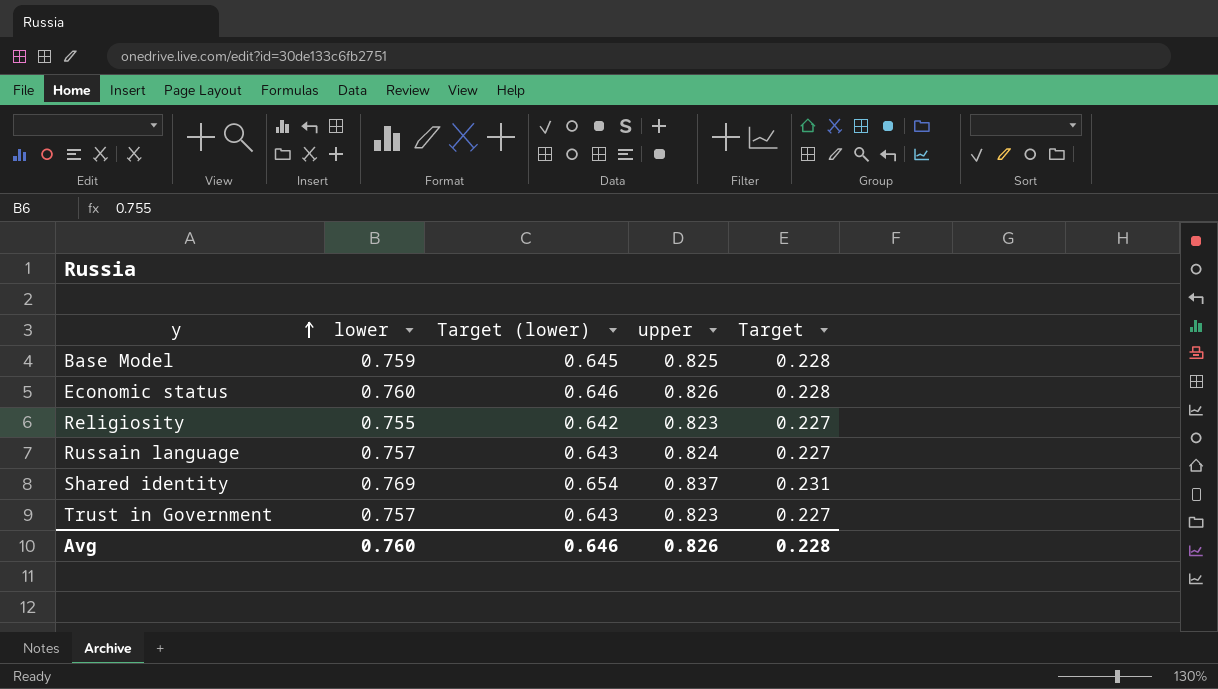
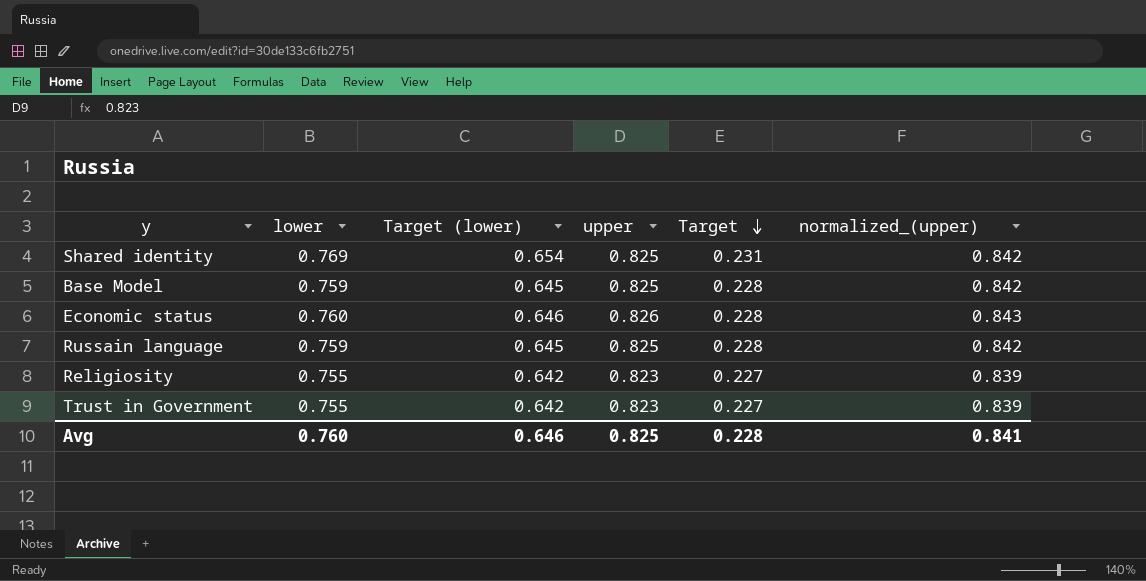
row order: y ascending -> Target descending
column normalized_(upper) | formula: none -> [upper] * 1.02
Shared identity | upper: 0.837 -> 0.825
Russain language | lower: 0.757 -> 0.759
Russain language | Target (lower): 0.643 -> 0.645
Russain language | upper: 0.824 -> 0.825
Russain language | Target: 0.227 -> 0.228
Trust in Government | lower: 0.757 -> 0.755
Trust in Government | Target (lower): 0.643 -> 0.642
Avg | upper: 0.826 -> 0.825

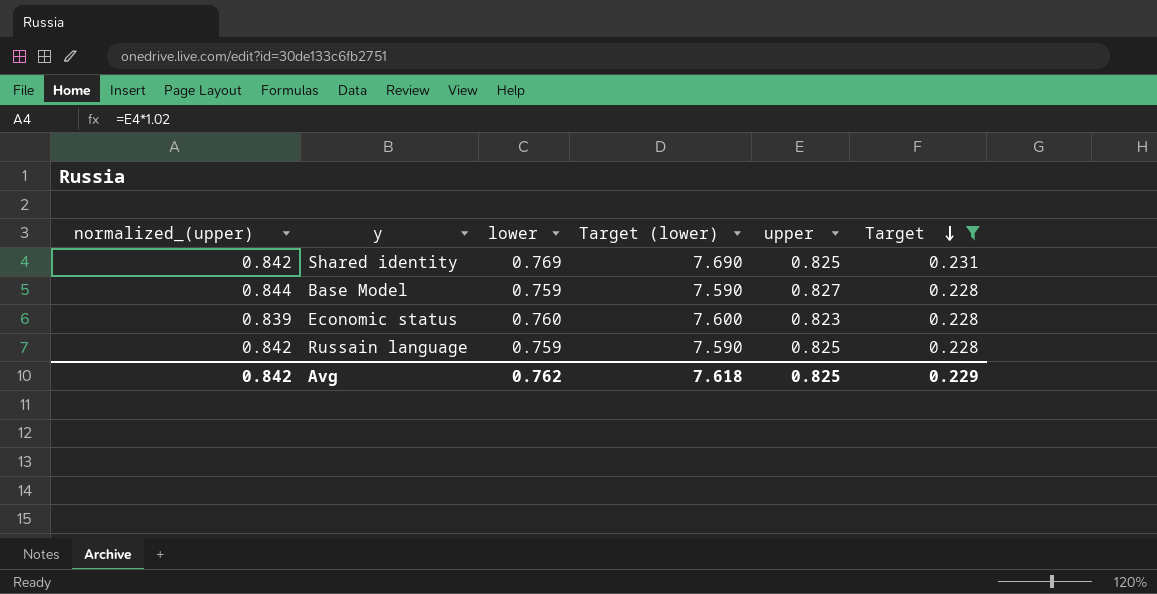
filter: none -> Target != 0.227
column normalized_(upper) | position: 6 -> 1
column Target (lower) | formula: [lower] * 0.85 -> [lower] * 10
Base Model | normalized_(upper): 0.842 -> 0.844
Base Model | upper: 0.825 -> 0.827
Economic status | normalized_(upper): 0.843 -> 0.839
Economic status | upper: 0.826 -> 0.823
Avg | normalized_(upper): 0.841 -> 0.842
Avg | lower: 0.760 -> 0.762
Avg | Target (lower): 0.646 -> 7.618
Avg | Target: 0.228 -> 0.229

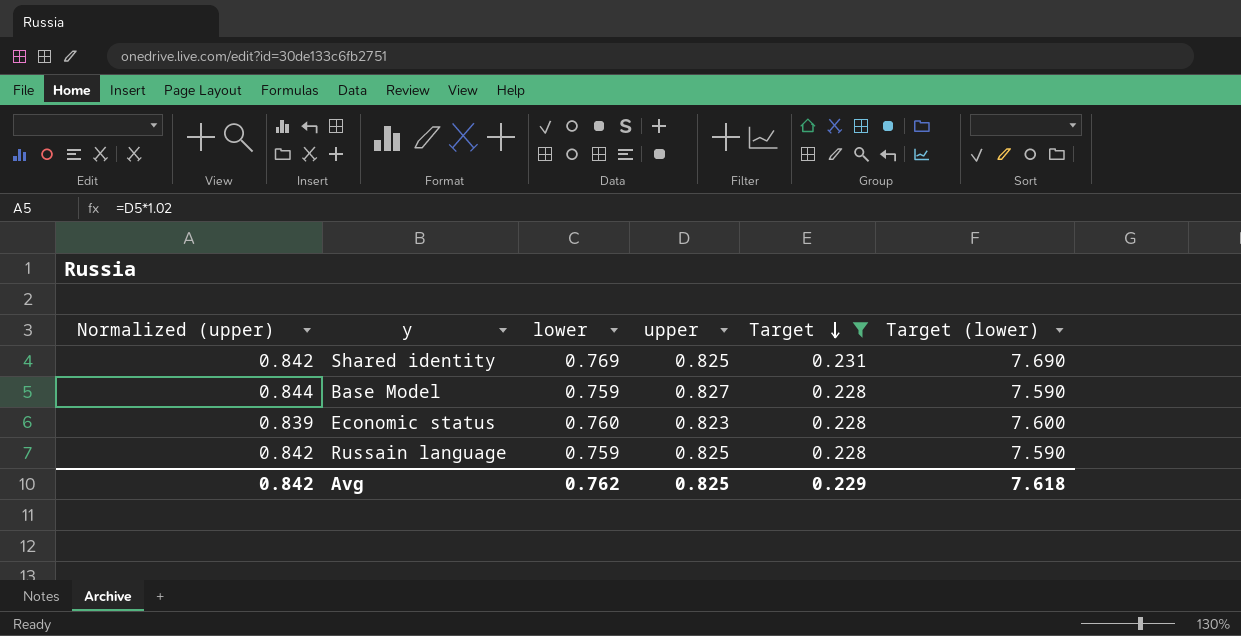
column name: normalized_(upper) -> Normalized (upper)
column Target (lower) | position: 4 -> 6

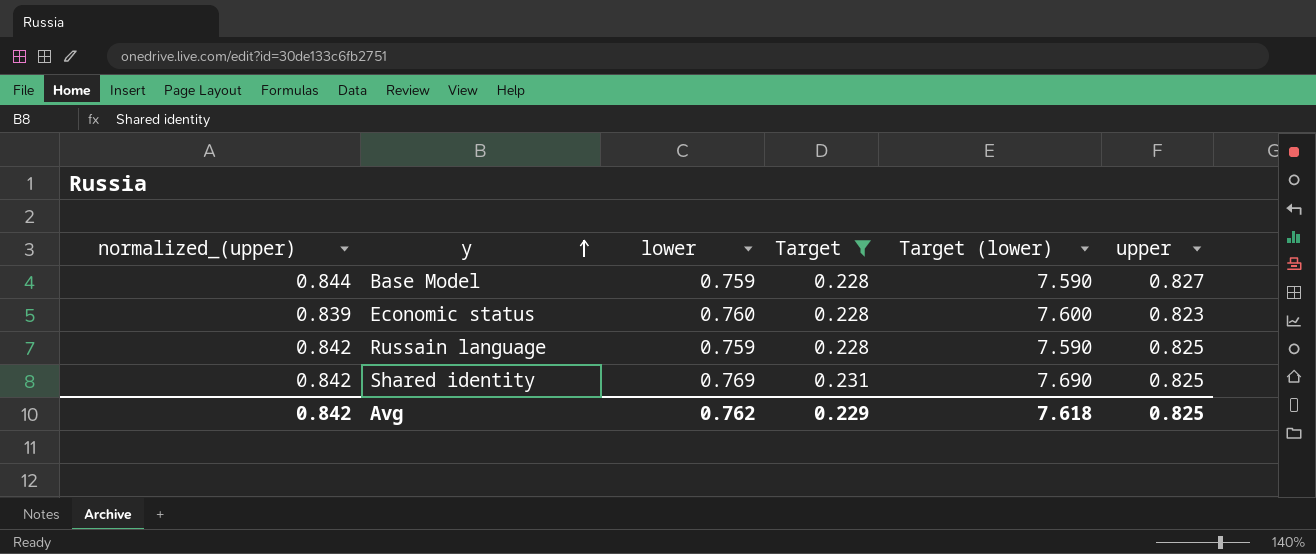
row order: Target descending -> y ascending
column name: Normalized (upper) -> normalized_(upper)
column upper | position: 4 -> 6

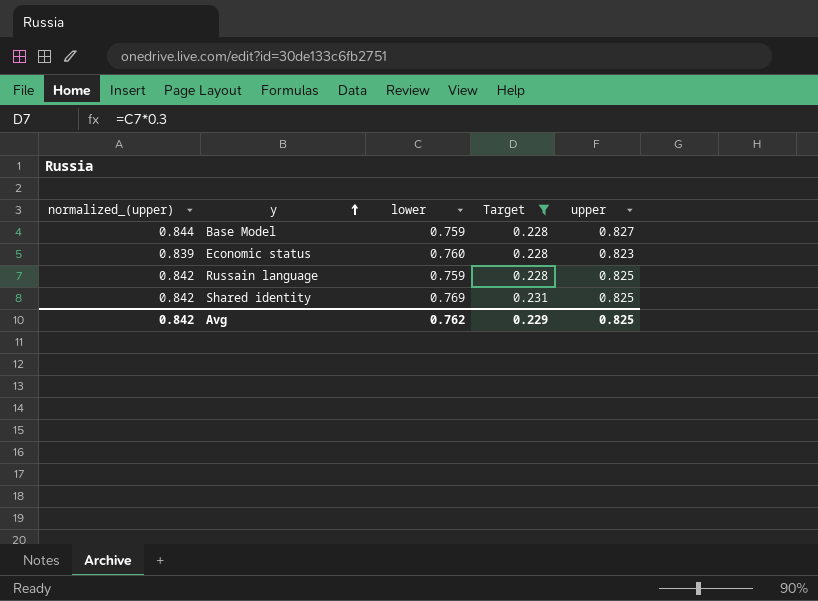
column Target (lower) | formula: [lower] * 10 -> none

